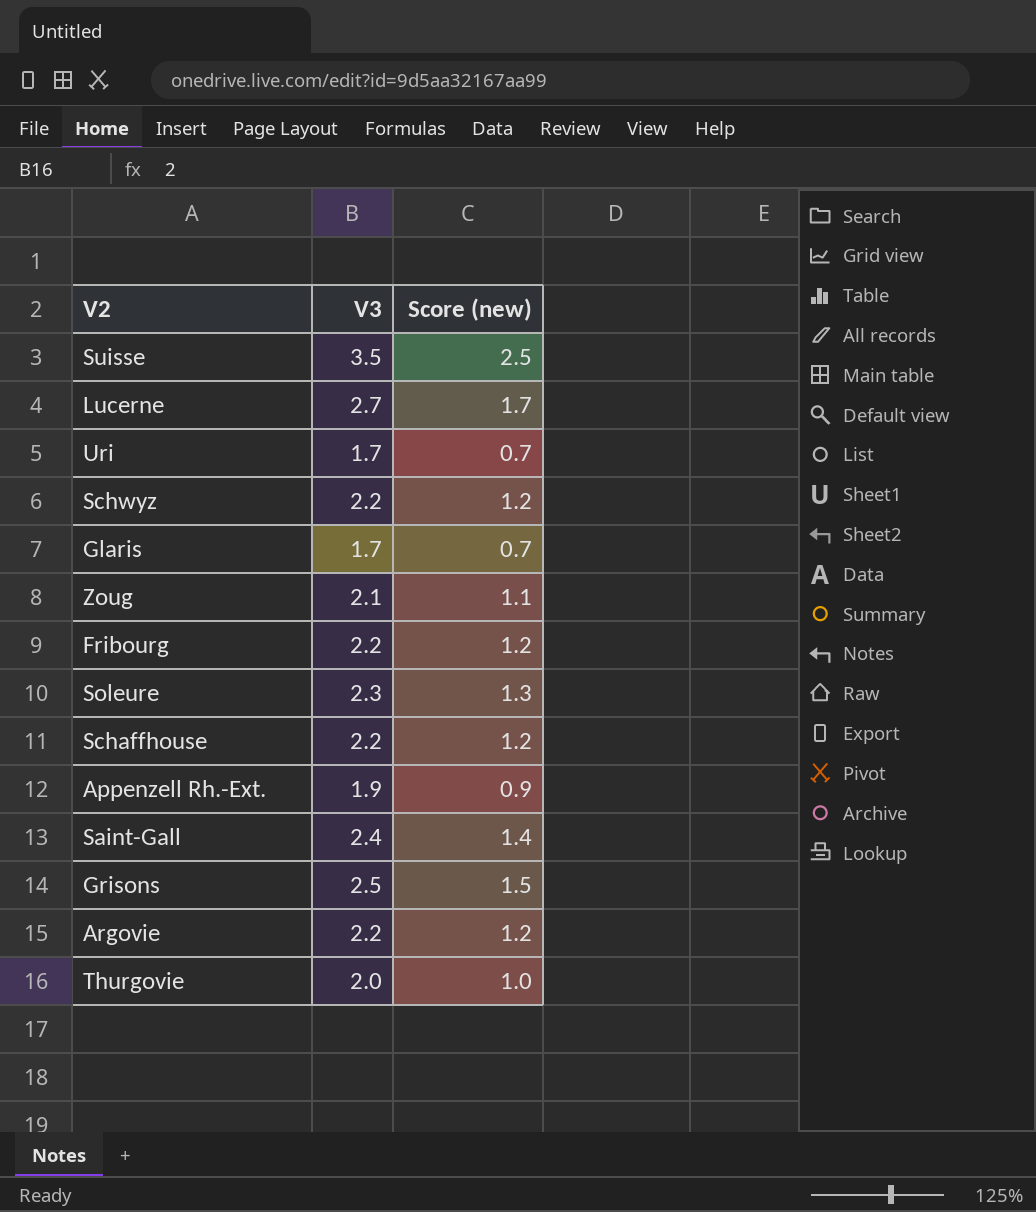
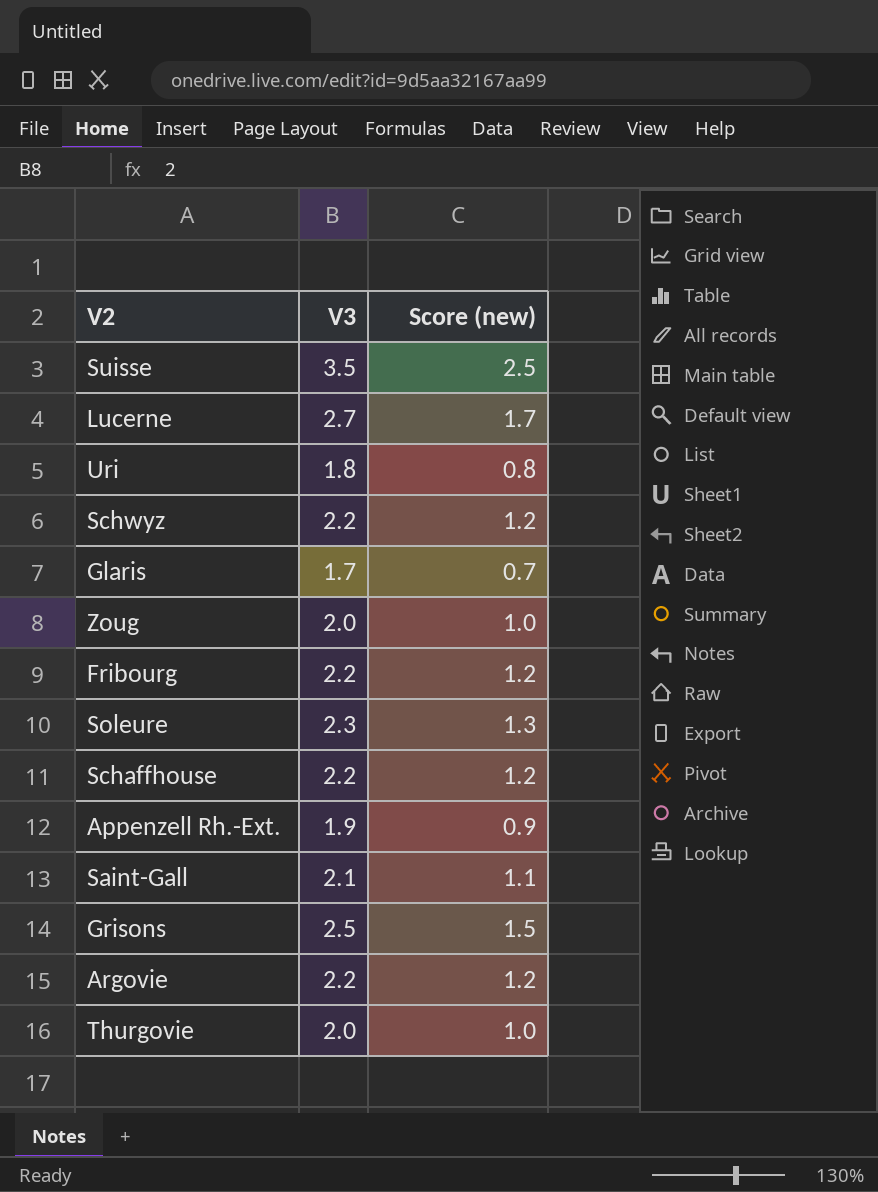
Uri | V3: 1.7 -> 1.8
Uri | Score (new): 0.7 -> 0.8
Zoug | V3: 2.1 -> 2.0
Zoug | Score (new): 1.1 -> 1.0
Saint-Gall | V3: 2.4 -> 2.1
Saint-Gall | Score (new): 1.4 -> 1.1

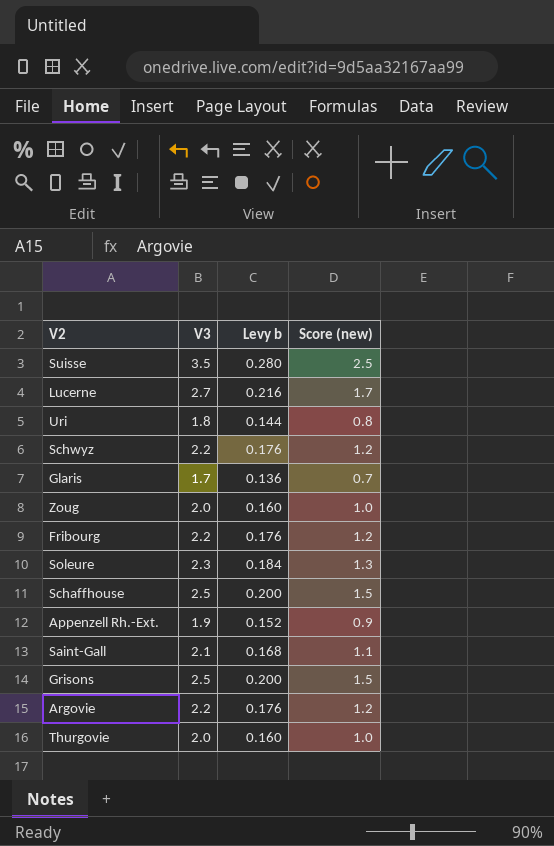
column Levy b | formula: none -> [V3] * 0.08
Schaffhouse | V3: 2.2 -> 2.5
Schaffhouse | Score (new): 1.2 -> 1.5

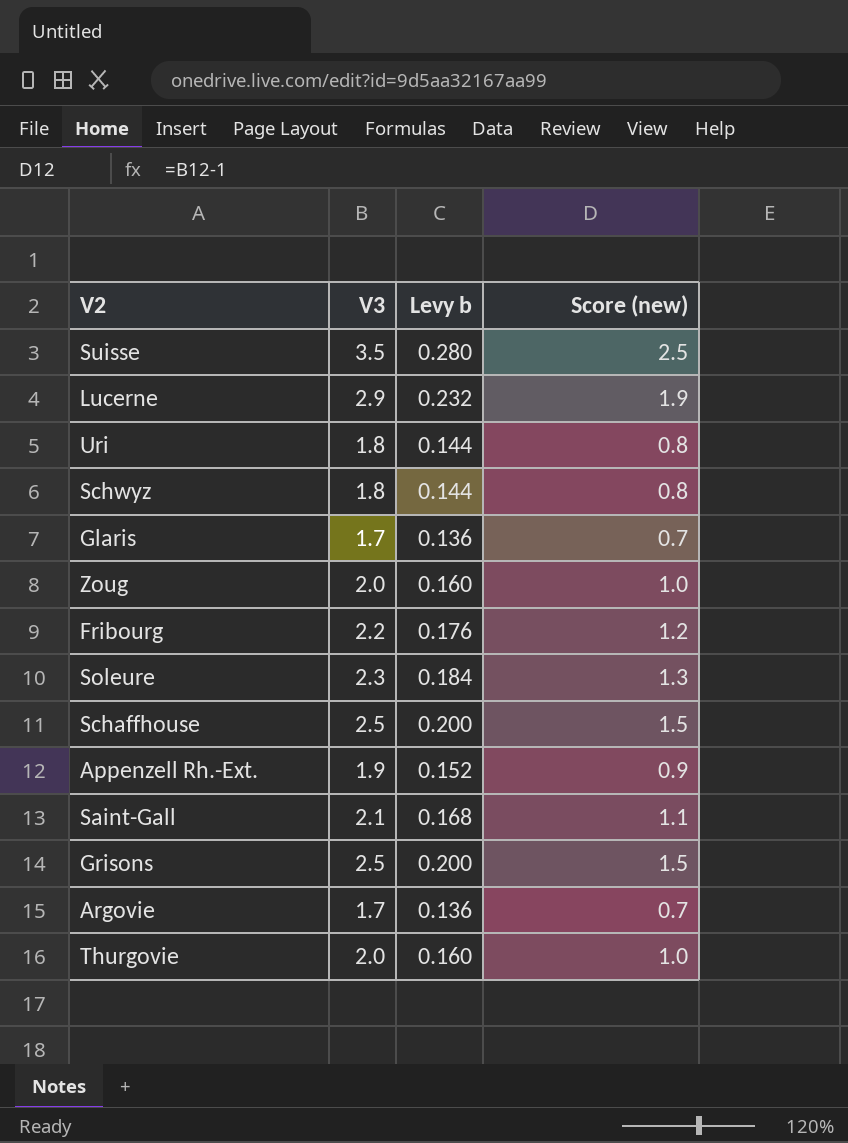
Lucerne | V3: 2.7 -> 2.9
Lucerne | Levy b: 0.216 -> 0.232
Lucerne | Score (new): 1.7 -> 1.9
Schwyz | V3: 2.2 -> 1.8
Schwyz | Levy b: 0.176 -> 0.144
Schwyz | Score (new): 1.2 -> 0.8
Argovie | V3: 2.2 -> 1.7
Argovie | Levy b: 0.176 -> 0.136
Argovie | Score (new): 1.2 -> 0.7

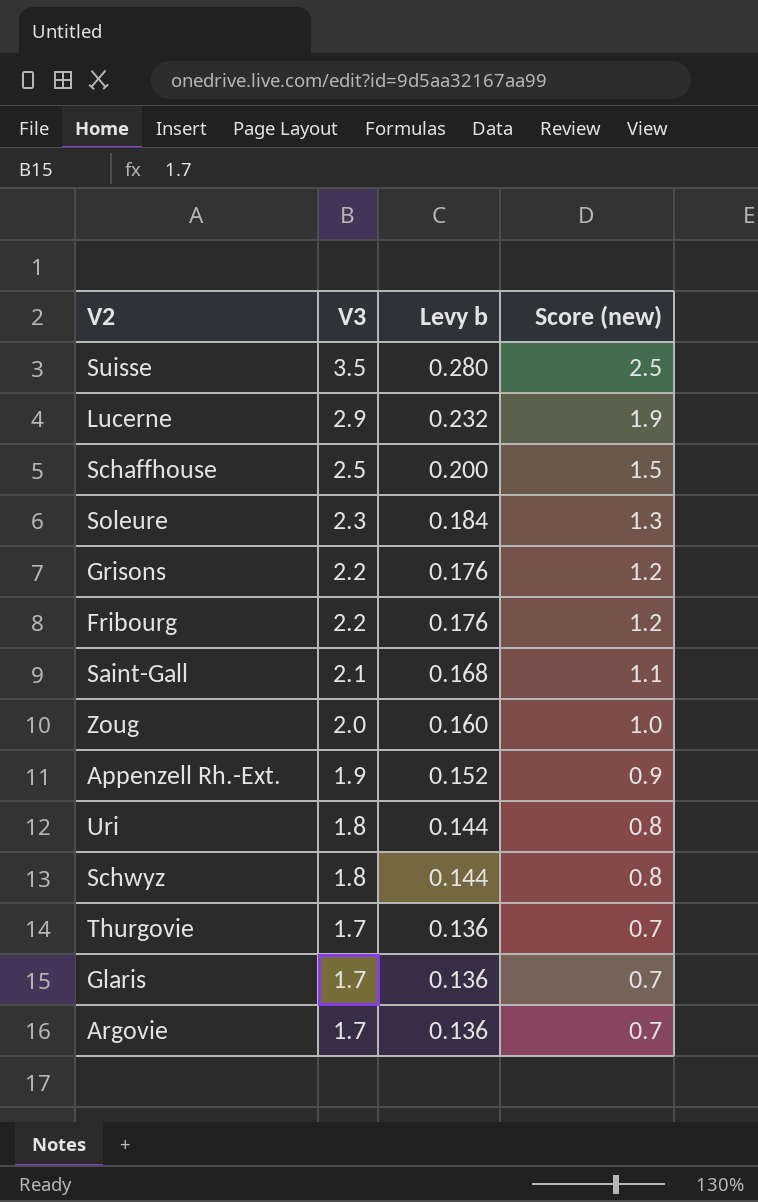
row order: none -> V3 descending
Grisons | V3: 2.5 -> 2.2
Grisons | Levy b: 0.200 -> 0.176
Grisons | Score (new): 1.5 -> 1.2
Thurgovie | V3: 2.0 -> 1.7
Thurgovie | Levy b: 0.160 -> 0.136
Thurgovie | Score (new): 1.0 -> 0.7

